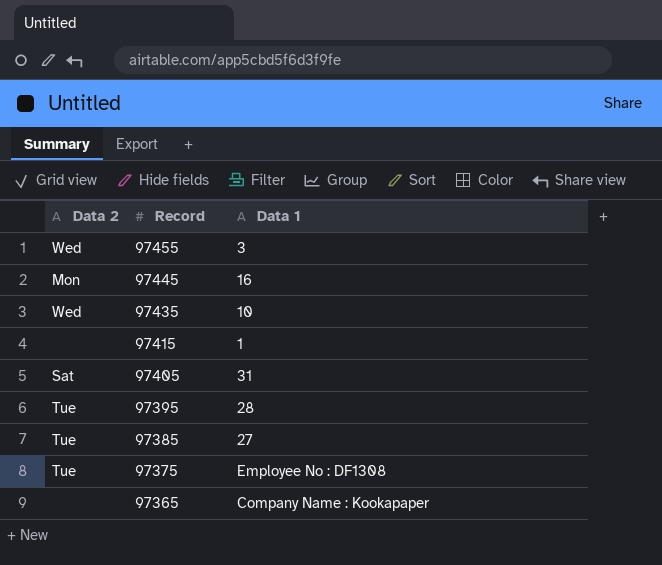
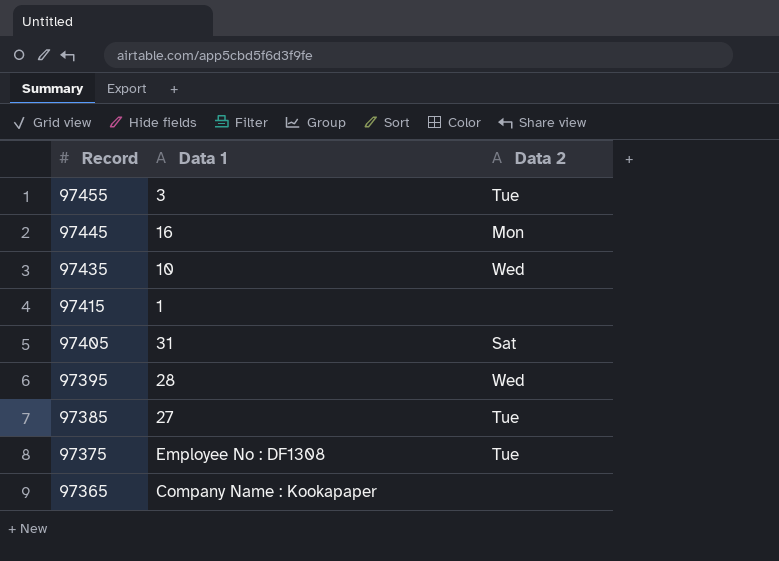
column Data 2 | position: 1 -> 3
97455 | Data 2: Wed -> Tue
97395 | Data 2: Tue -> Wed

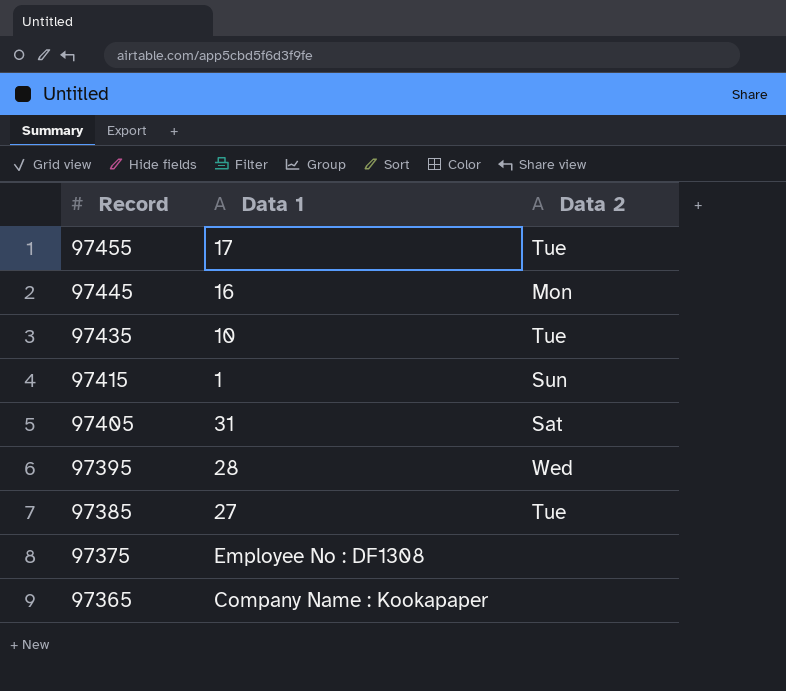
97455 | Data 1: 3 -> 17
97435 | Data 2: Wed -> Tue
97415 | Data 2: none -> Sun
97375 | Data 2: Tue -> none

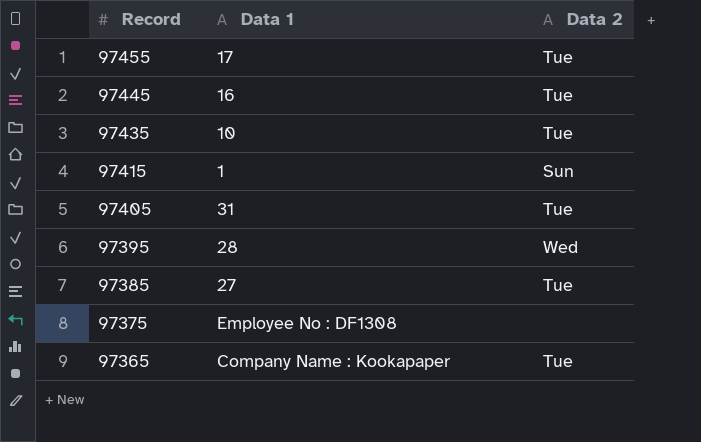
97445 | Data 2: Mon -> Tue
97405 | Data 2: Sat -> Tue
97365 | Data 2: none -> Tue

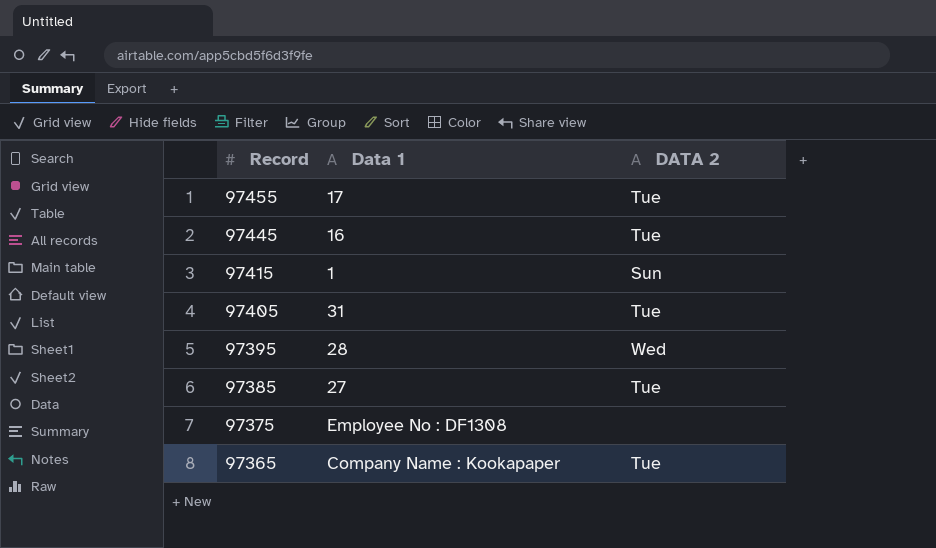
column name: Data 2 -> DATA 2
row 97435: 10 | Tue -> none

